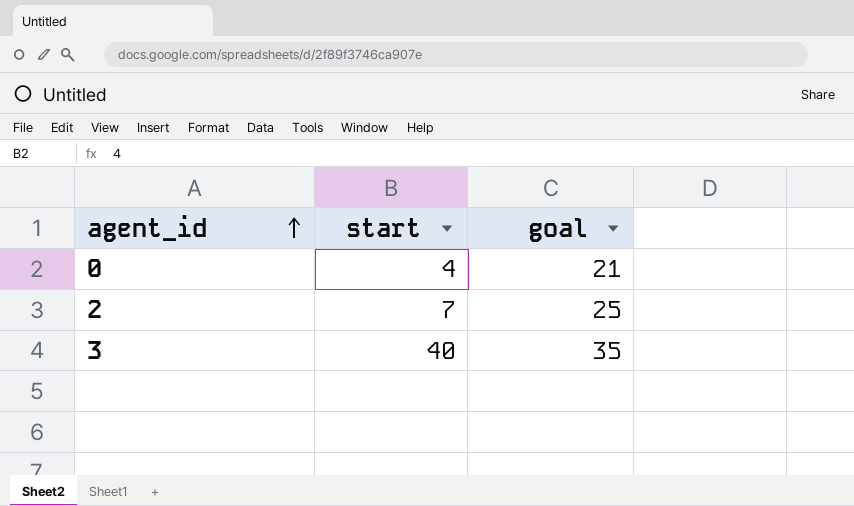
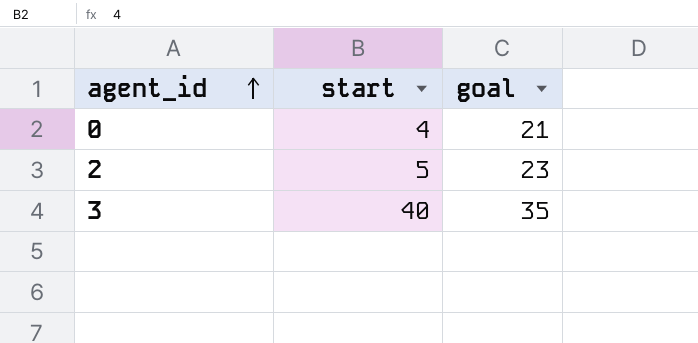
2 | start: 7 -> 5
2 | goal: 25 -> 23

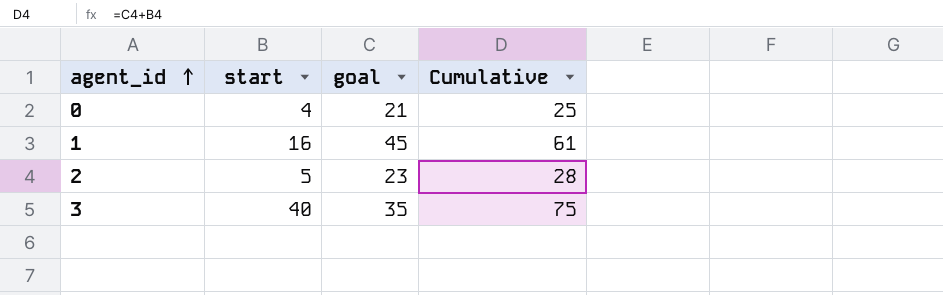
column Cumulative | formula: none -> [start] + [goal]
row 1: none -> 16 | 45 | 61

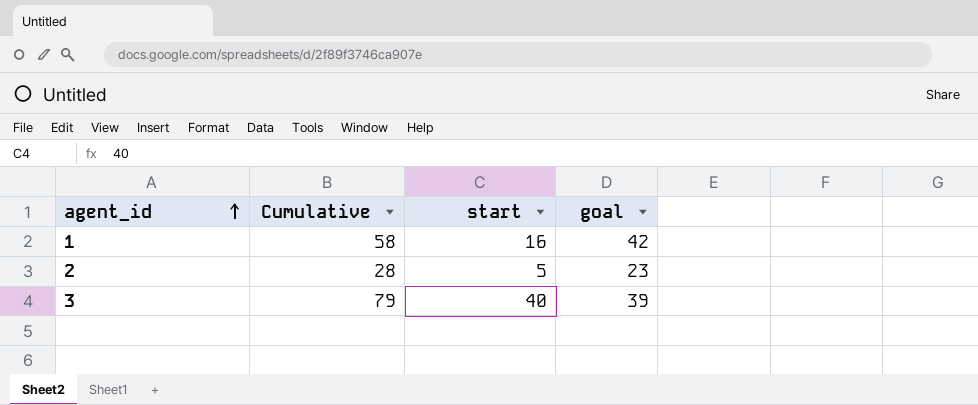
column Cumulative | position: 4 -> 2
row 0: 4 | 21 | 25 -> none
1 | Cumulative: 61 -> 58
1 | goal: 45 -> 42
3 | Cumulative: 75 -> 79
3 | goal: 35 -> 39

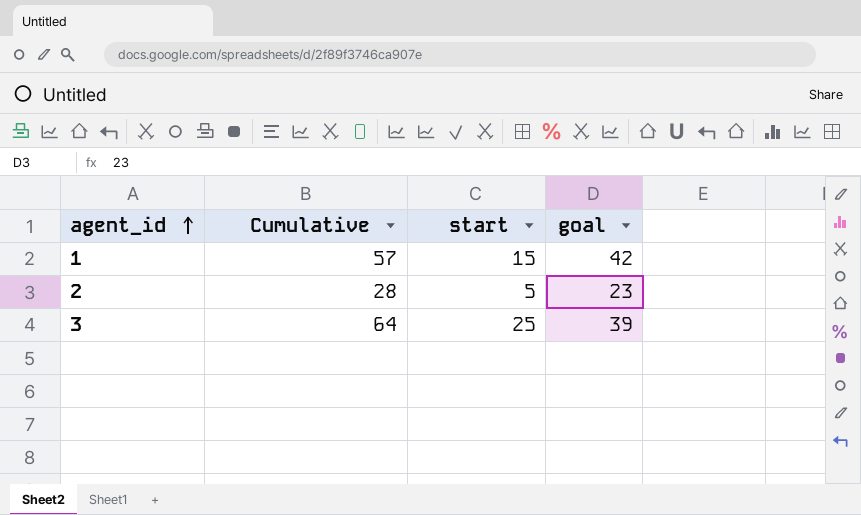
1 | Cumulative: 58 -> 57
1 | start: 16 -> 15
3 | Cumulative: 79 -> 64
3 | start: 40 -> 25

